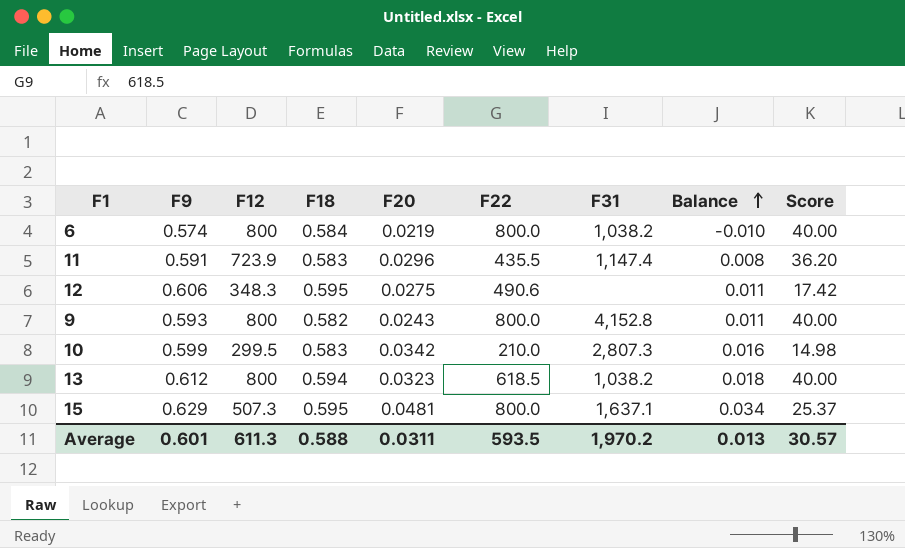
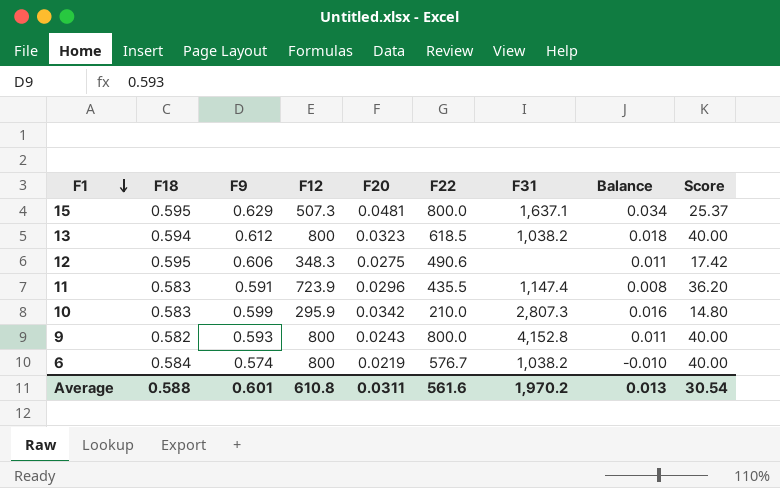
row order: Balance ascending -> F1 descending
column F18 | position: 4 -> 2
10 | F12: 299.5 -> 295.9
10 | Score: 14.98 -> 14.80
6 | F22: 800.0 -> 576.7
Average | F12: 611.3 -> 610.8
Average | F22: 593.5 -> 561.6
Average | Score: 30.57 -> 30.54

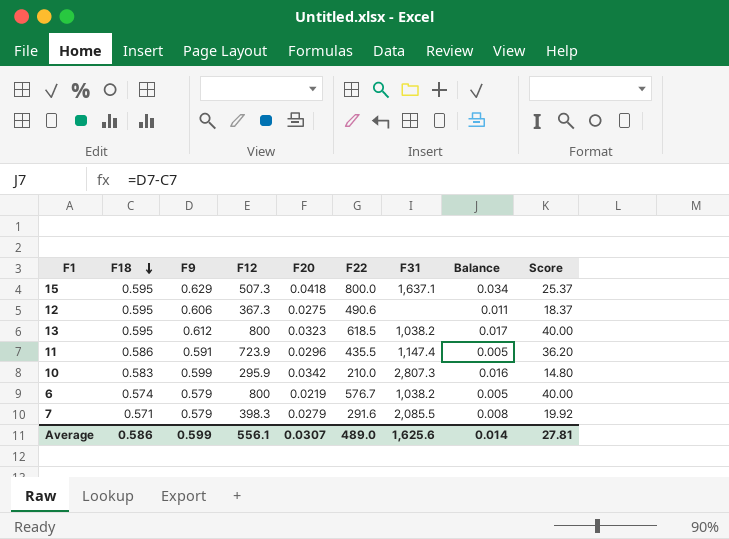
row order: F1 descending -> F18 descending
row 9: 0.582 | 0.593 | 800 | 0.0243 | 800.0 | 4,152.8 | 0.011 | 40.00 -> none
15 | F20: 0.0481 -> 0.0418
12 | F12: 348.3 -> 367.3
12 | Score: 17.42 -> 18.37
13 | F18: 0.594 -> 0.595
13 | Balance: 0.018 -> 0.017
11 | F18: 0.583 -> 0.586
11 | Balance: 0.008 -> 0.005
6 | F18: 0.584 -> 0.574
6 | F9: 0.574 -> 0.579
6 | Balance: -0.010 -> 0.005
row 7: none -> 0.571 | 0.579 | 398.3 | 0.0279 | 291.6 | 2,085.5 | 0.008 | 19.92
Average | F18: 0.588 -> 0.586
Average | F9: 0.601 -> 0.599
Average | F12: 610.8 -> 556.1
Average | F20: 0.0311 -> 0.0307
Average | F22: 561.6 -> 489.0
Average | F31: 1,970.2 -> 1,625.6
Average | Balance: 0.013 -> 0.014
Average | Score: 30.54 -> 27.81

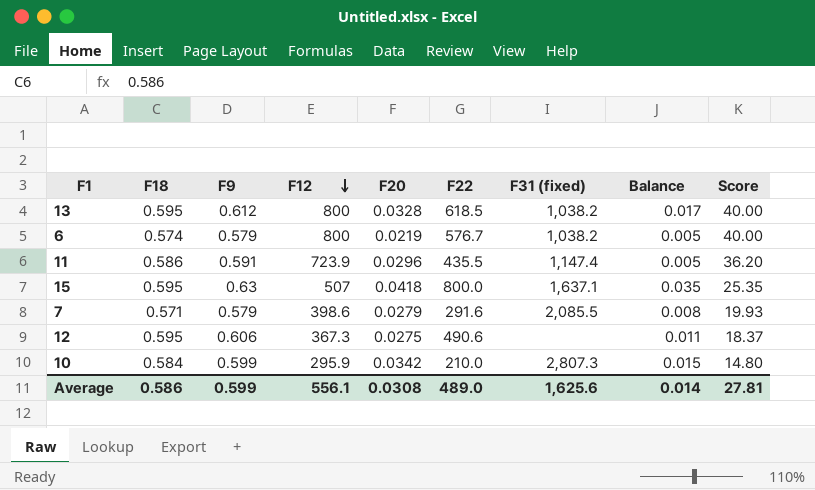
row order: F18 descending -> F12 descending
column name: F31 -> F31 (fixed)
13 | F20: 0.0323 -> 0.0328
15 | F9: 0.629 -> 0.63
15 | F12: 507.3 -> 507
15 | Balance: 0.034 -> 0.035
15 | Score: 25.37 -> 25.35
7 | F12: 398.3 -> 398.6
7 | Score: 19.92 -> 19.93
10 | F18: 0.583 -> 0.584
10 | Balance: 0.016 -> 0.015
Average | F20: 0.0307 -> 0.0308

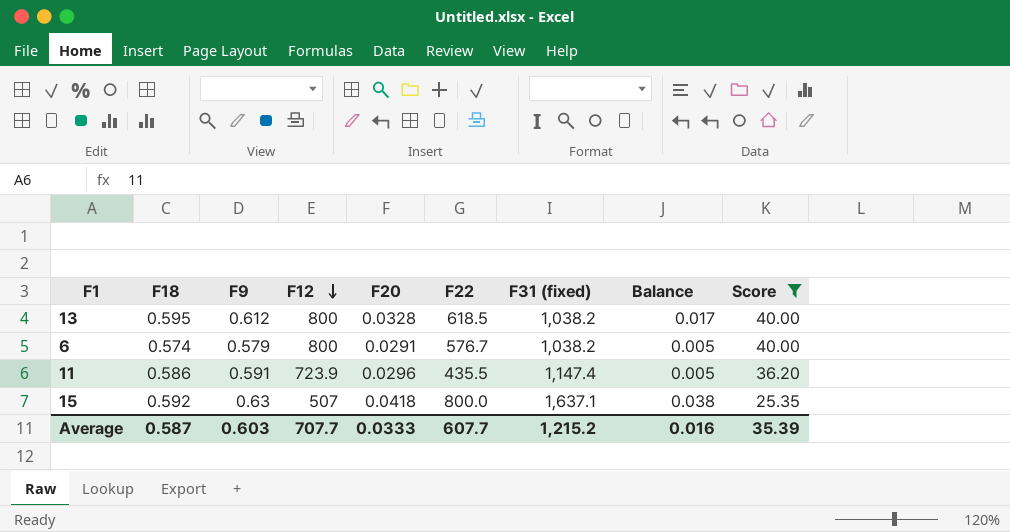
filter: none -> Score >= 25.35
6 | F20: 0.0219 -> 0.0291
15 | F18: 0.595 -> 0.592
15 | Balance: 0.035 -> 0.038
Average | F18: 0.586 -> 0.587
Average | F9: 0.599 -> 0.603
Average | F12: 556.1 -> 707.7
Average | F20: 0.0308 -> 0.0333
Average | F22: 489.0 -> 607.7
Average | F31 (fixed): 1,625.6 -> 1,215.2
Average | Balance: 0.014 -> 0.016
Average | Score: 27.81 -> 35.39

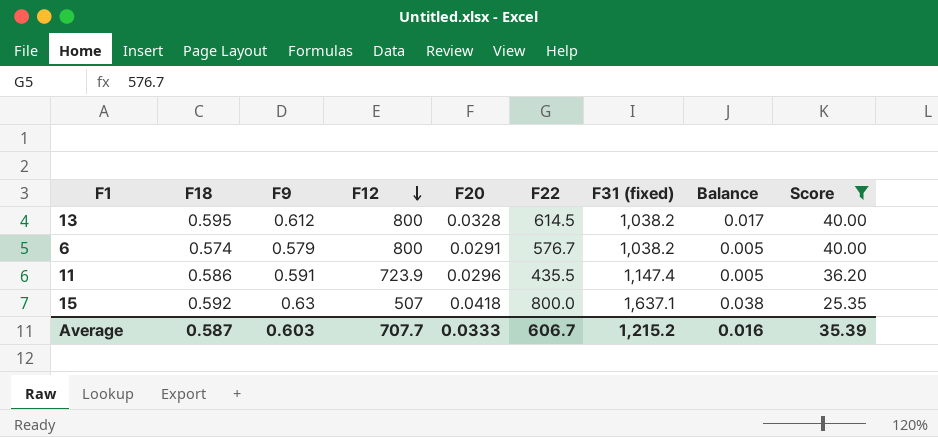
13 | F22: 618.5 -> 614.5
Average | F22: 607.7 -> 606.7

